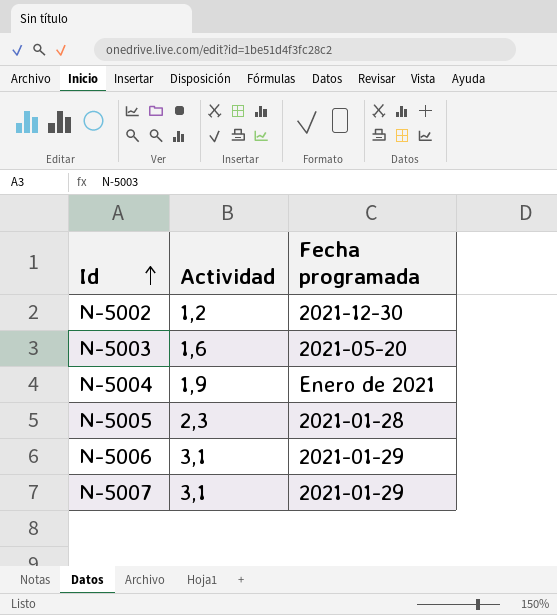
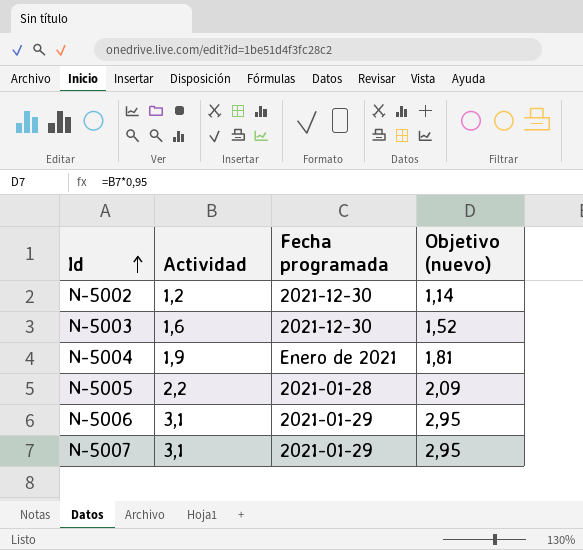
column Objetivo (nuevo) | formula: none -> [Actividad] * 0,95
N-5003 | Fecha programada: 2021-05-20 -> 2021-12-30
N-5005 | Actividad: 2,3 -> 2,2

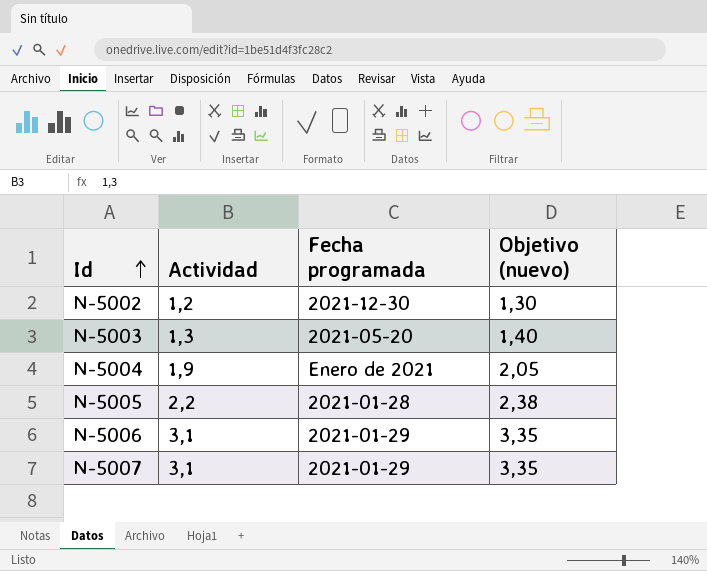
column Objetivo (nuevo) | formula: [Actividad] * 0,95 -> [Actividad] * 1,08
N-5003 | Actividad: 1,6 -> 1,3
N-5003 | Fecha programada: 2021-12-30 -> 2021-05-20

